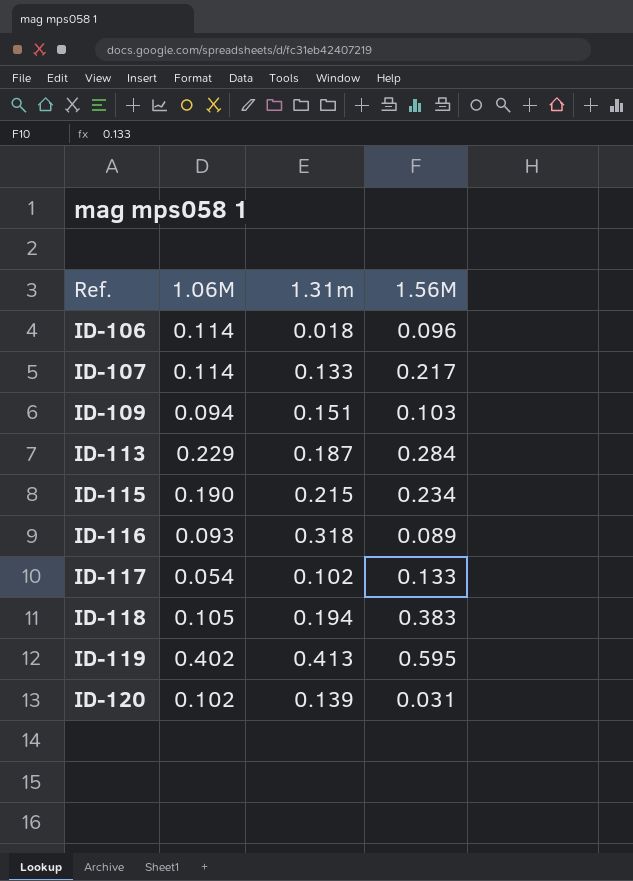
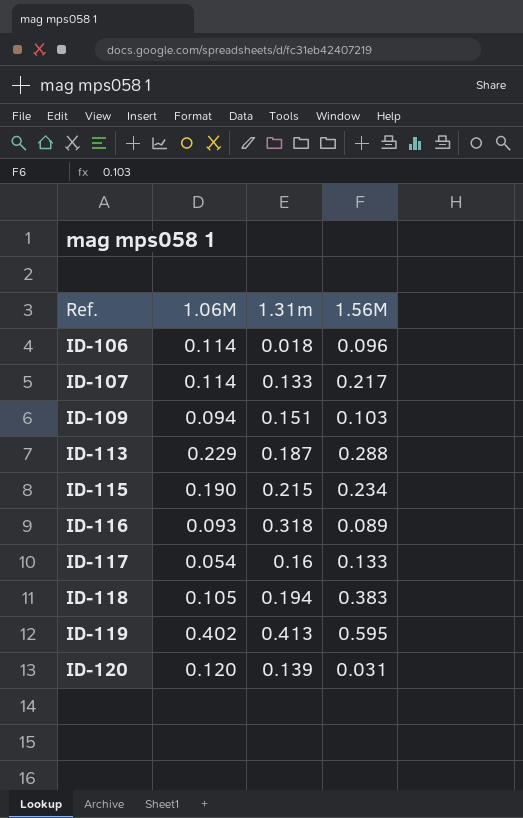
ID-113 | 1.56M: 0.284 -> 0.288
ID-117 | 1.31m: 0.102 -> 0.16
ID-120 | 1.06M: 0.102 -> 0.120

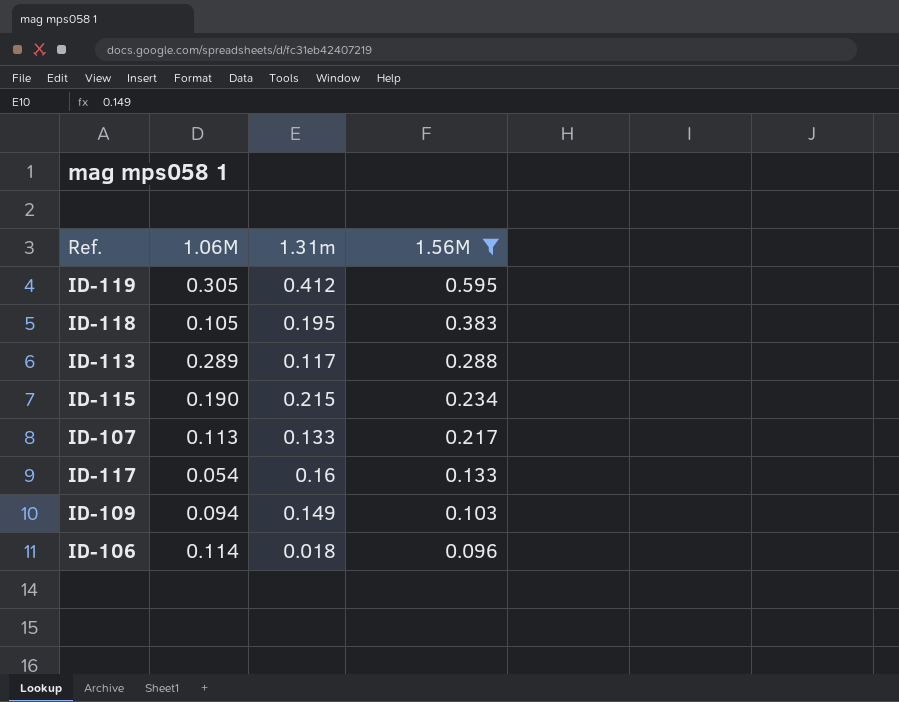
filter: none -> 1.56M >= 0.096
row order: Ref. ascending -> 1.56M descending
ID-119 | 1.06M: 0.402 -> 0.305
ID-119 | 1.31m: 0.413 -> 0.412
ID-118 | 1.31m: 0.194 -> 0.195
ID-113 | 1.06M: 0.229 -> 0.289
ID-113 | 1.31m: 0.187 -> 0.117
ID-107 | 1.06M: 0.114 -> 0.113
ID-109 | 1.31m: 0.151 -> 0.149

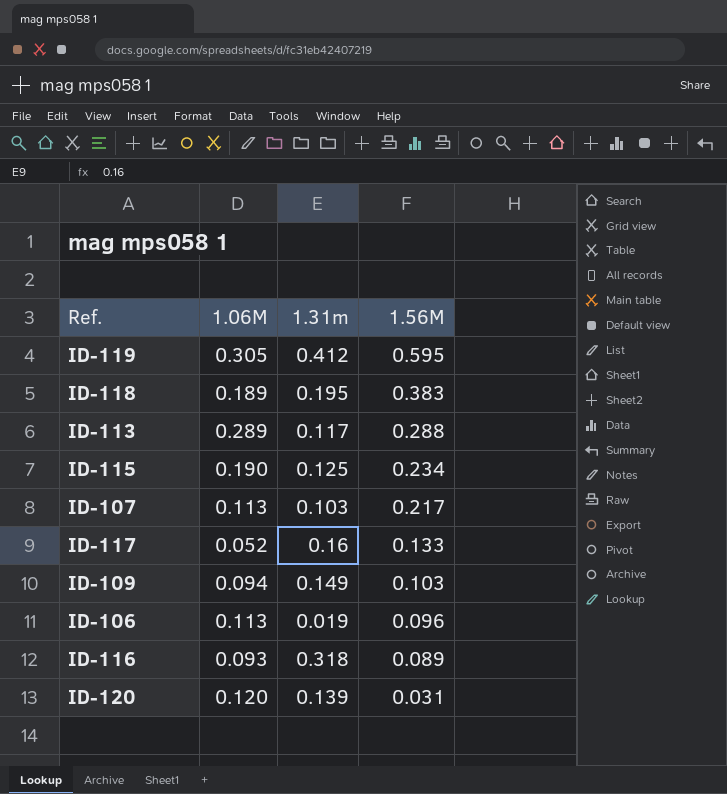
filter: 1.56M >= 0.096 -> none
ID-118 | 1.06M: 0.105 -> 0.189
ID-115 | 1.31m: 0.215 -> 0.125
ID-107 | 1.31m: 0.133 -> 0.103
ID-117 | 1.06M: 0.054 -> 0.052
ID-106 | 1.06M: 0.114 -> 0.113
ID-106 | 1.31m: 0.018 -> 0.019

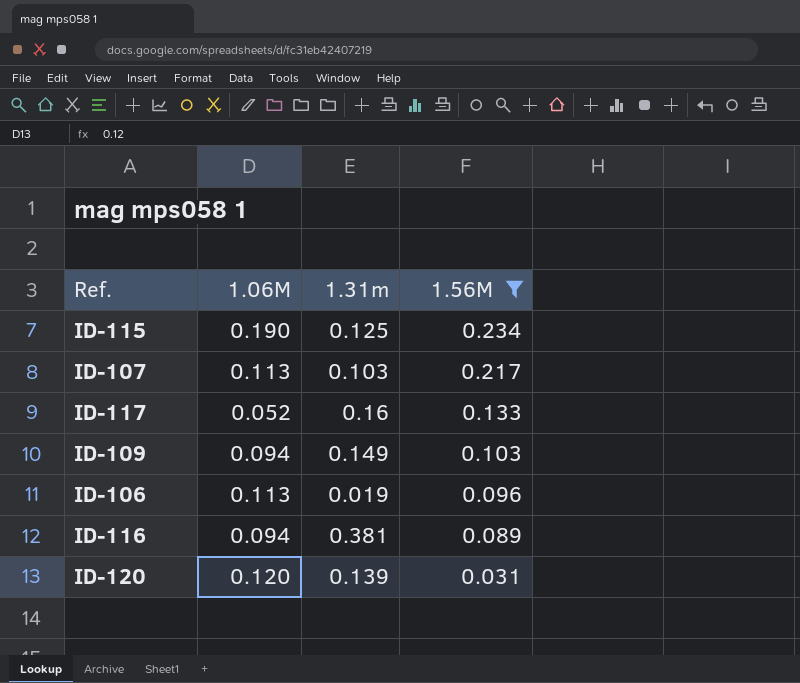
filter: none -> 1.56M <= 0.234
ID-116 | 1.06M: 0.093 -> 0.094
ID-116 | 1.31m: 0.318 -> 0.381

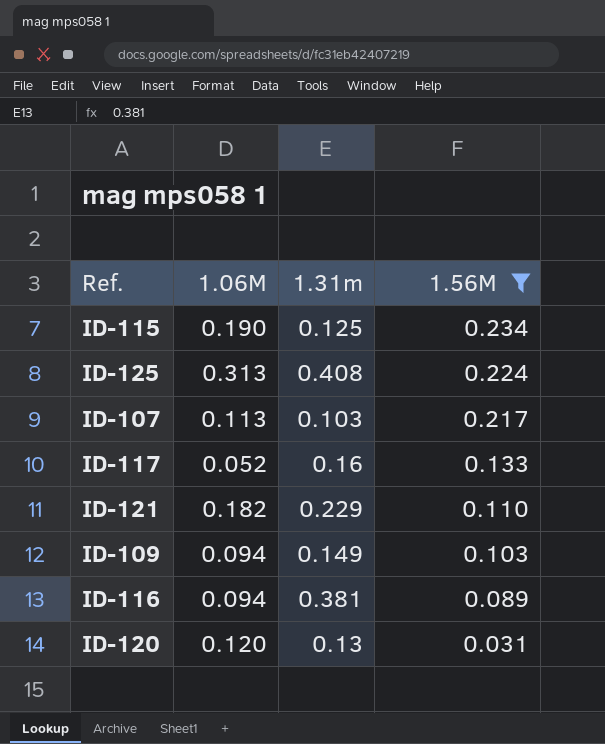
row ID-106: 0.113 | 0.019 | 0.096 -> none
row ID-125: none -> 0.313 | 0.408 | 0.224
row ID-121: none -> 0.182 | 0.229 | 0.110
ID-120 | 1.31m: 0.139 -> 0.13

